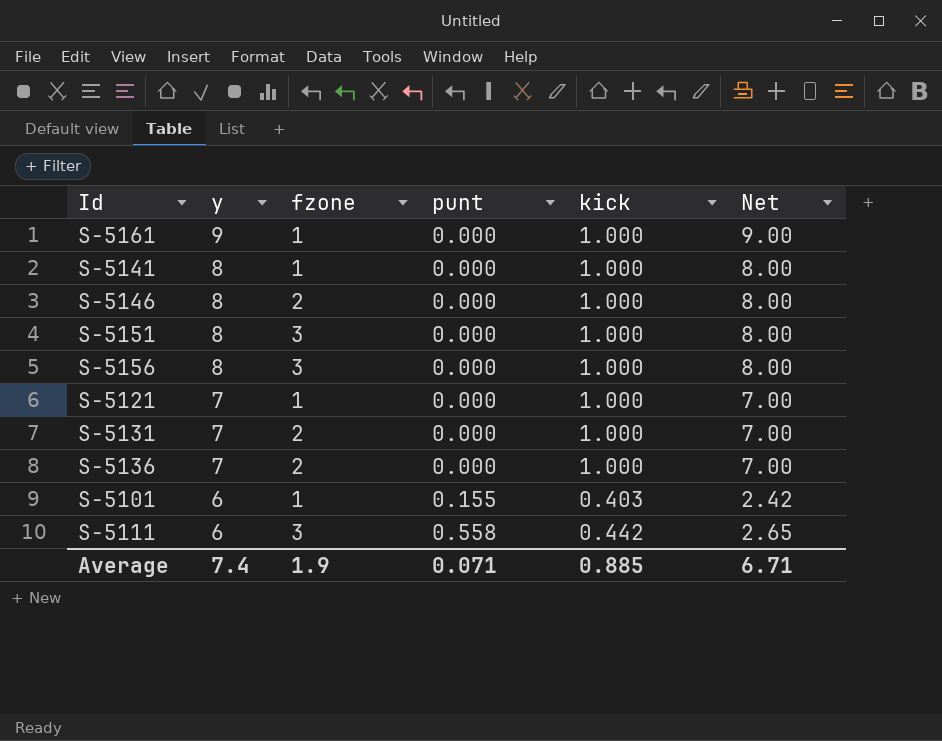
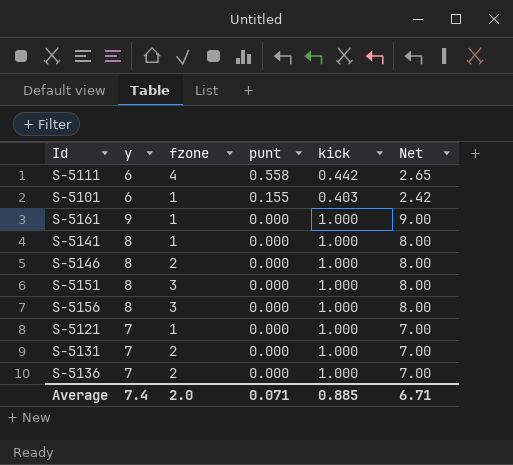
row order: y descending -> punt descending
S-5111 | fzone: 3 -> 4
Average | fzone: 1.9 -> 2.0

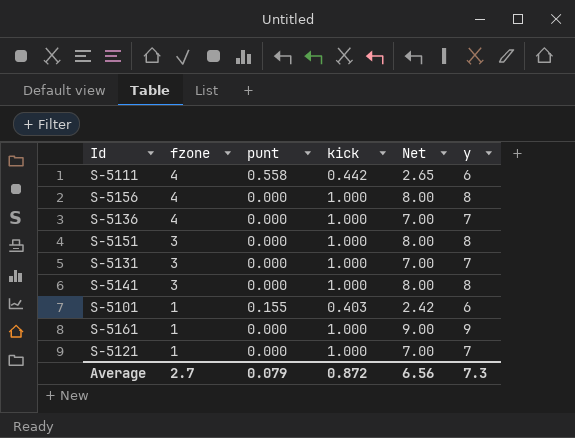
row order: punt descending -> fzone descending
column y | position: 2 -> 6
row S-5146: 8 | 2 | 0.000 | 1.000 | 8.00 -> none
S-5156 | fzone: 3 -> 4
S-5136 | fzone: 2 -> 4
S-5131 | fzone: 2 -> 3
S-5141 | fzone: 1 -> 3
Average | fzone: 2.0 -> 2.7
Average | punt: 0.071 -> 0.079
Average | kick: 0.885 -> 0.872
Average | Net: 6.71 -> 6.56
Average | y: 7.4 -> 7.3

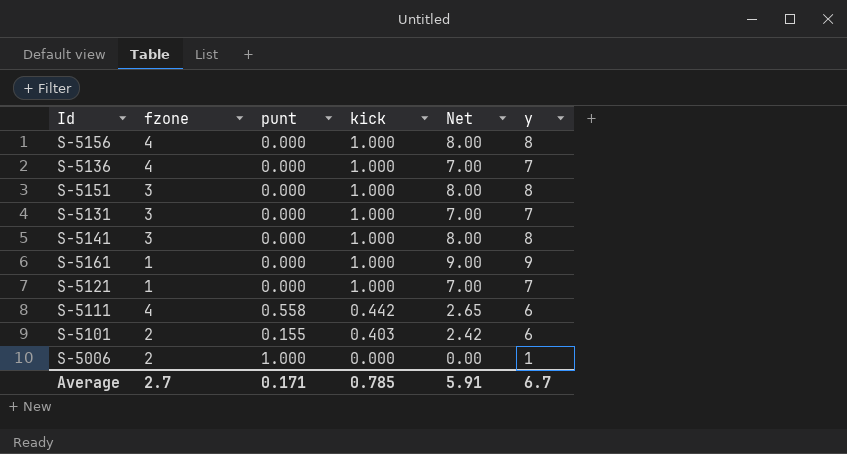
row order: fzone descending -> kick descending
S-5101 | fzone: 1 -> 2
row S-5006: none -> 2 | 1.000 | 0.000 | 0.00 | 1
Average | punt: 0.079 -> 0.171
Average | kick: 0.872 -> 0.785
Average | Net: 6.56 -> 5.91
Average | y: 7.3 -> 6.7

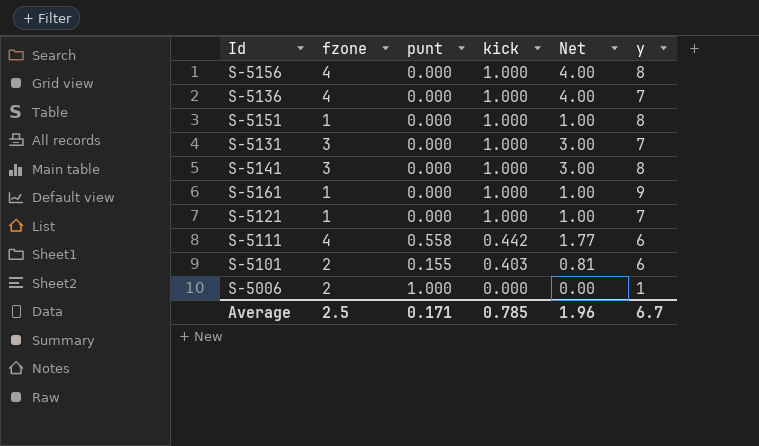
column Net | formula: [kick] * [y] -> [fzone] * [kick]
S-5151 | fzone: 3 -> 1
Average | fzone: 2.7 -> 2.5
Average | Net: 5.91 -> 1.96

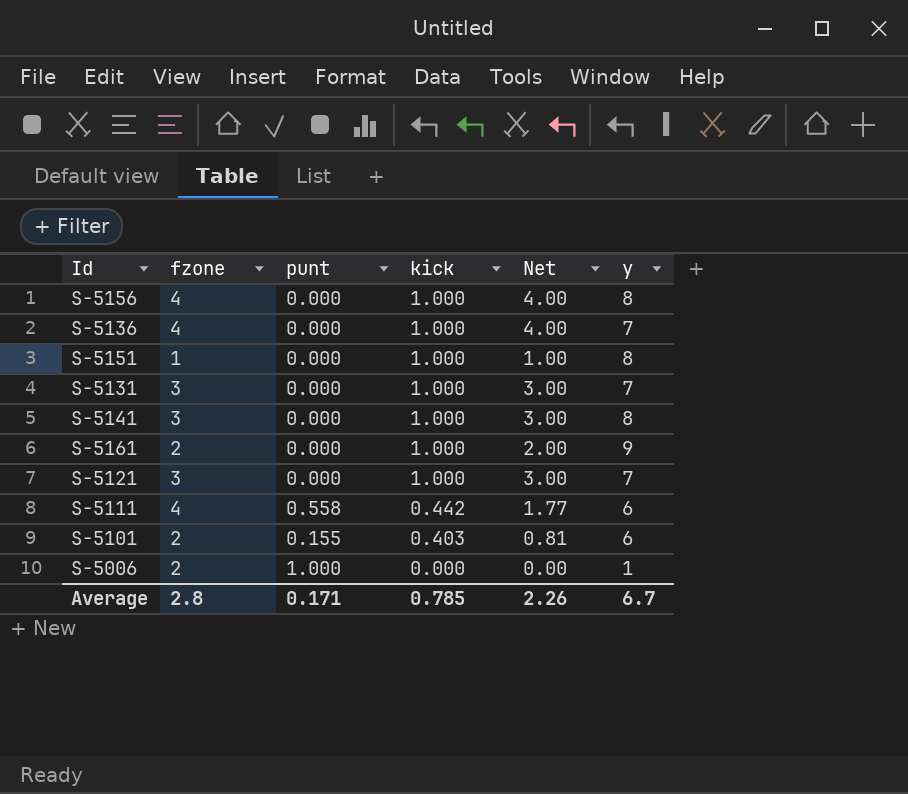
S-5161 | fzone: 1 -> 2
S-5161 | Net: 1.00 -> 2.00
S-5121 | fzone: 1 -> 3
S-5121 | Net: 1.00 -> 3.00
Average | fzone: 2.5 -> 2.8
Average | Net: 1.96 -> 2.26

